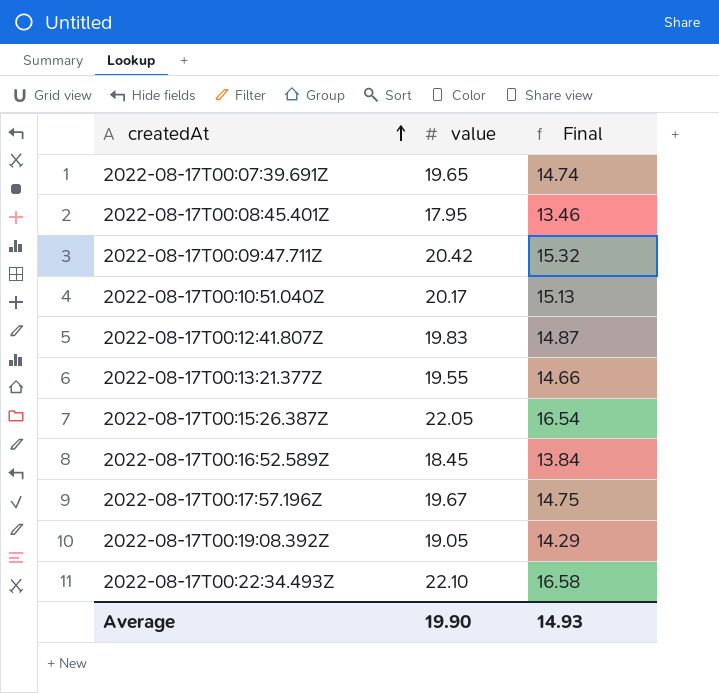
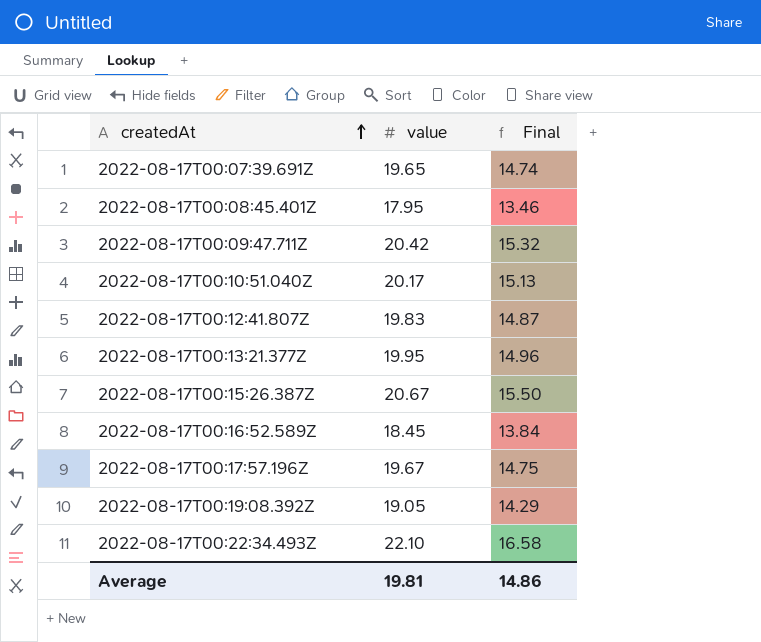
2022-08-17T00:13:21.377Z | value: 19.55 -> 19.95
2022-08-17T00:13:21.377Z | Final: 14.66 -> 14.96
2022-08-17T00:15:26.387Z | value: 22.05 -> 20.67
2022-08-17T00:15:26.387Z | Final: 16.54 -> 15.50
Average | value: 19.90 -> 19.81
Average | Final: 14.93 -> 14.86

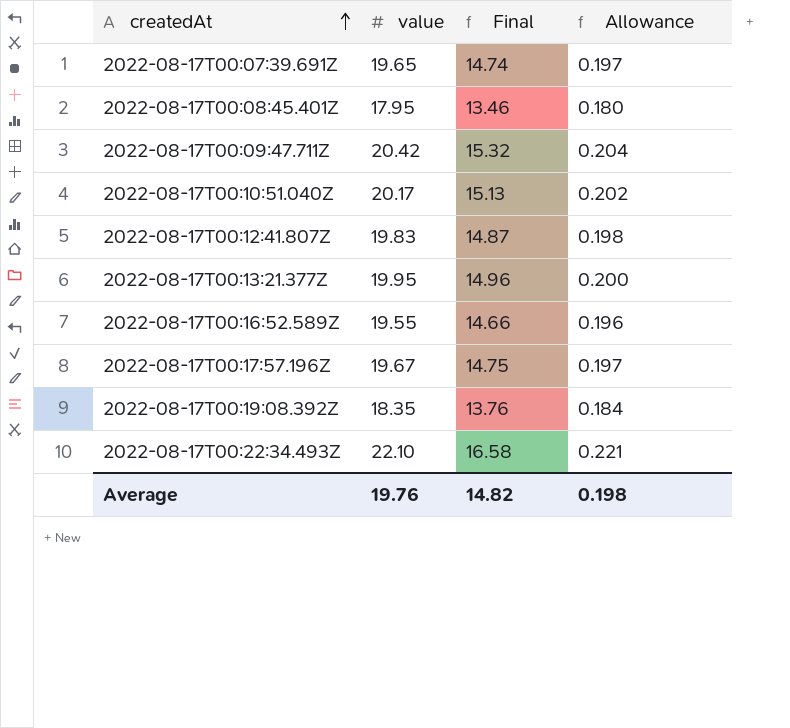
column Allowance | formula: none -> [value] * 0.01
row 2022-08-17T00:15:26.387Z: 20.67 | 15.50 -> none
2022-08-17T00:16:52.589Z | value: 18.45 -> 19.55
2022-08-17T00:16:52.589Z | Final: 13.84 -> 14.66
2022-08-17T00:19:08.392Z | value: 19.05 -> 18.35
2022-08-17T00:19:08.392Z | Final: 14.29 -> 13.76
Average | value: 19.81 -> 19.76
Average | Final: 14.86 -> 14.82

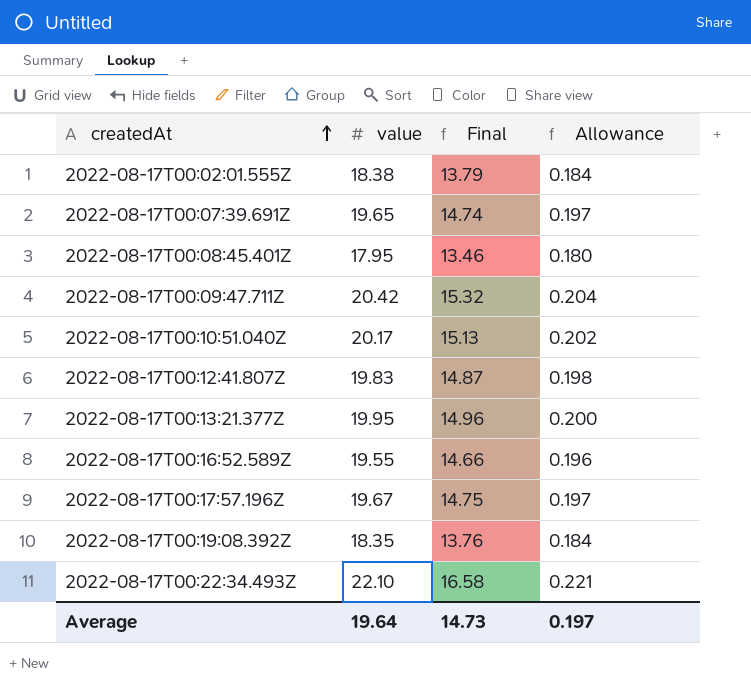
row 2022-08-17T00:02:01.555Z: none -> 18.38 | 13.79 | 0.184
Average | value: 19.76 -> 19.64
Average | Final: 14.82 -> 14.73
Average | Allowance: 0.198 -> 0.197

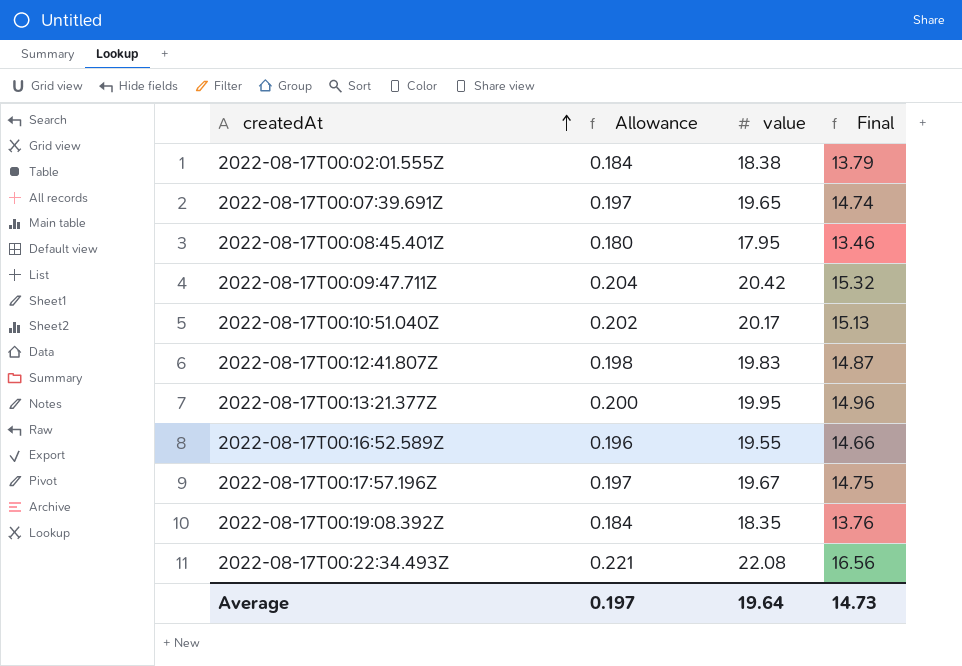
column Allowance | position: 4 -> 2
2022-08-17T00:22:34.493Z | value: 22.10 -> 22.08
2022-08-17T00:22:34.493Z | Final: 16.58 -> 16.56

